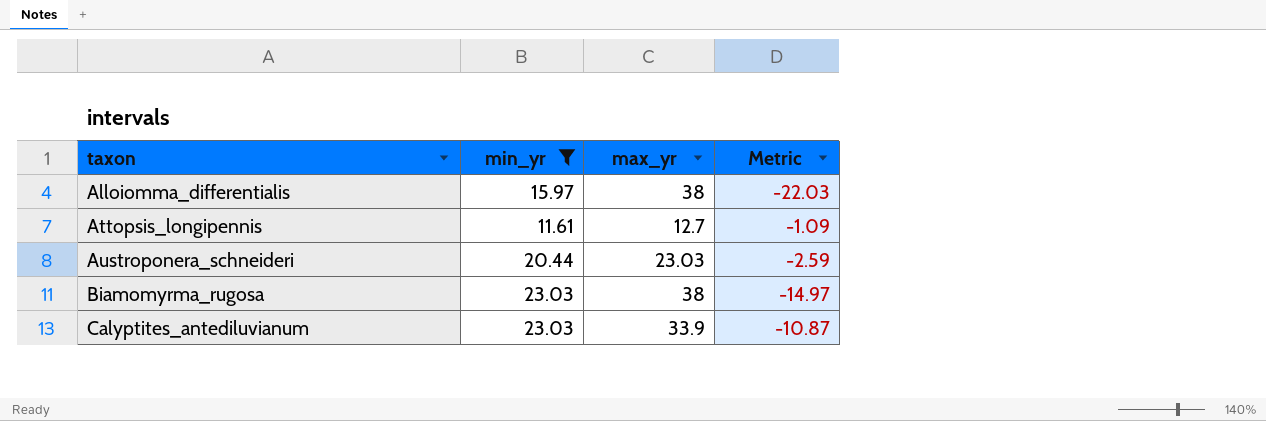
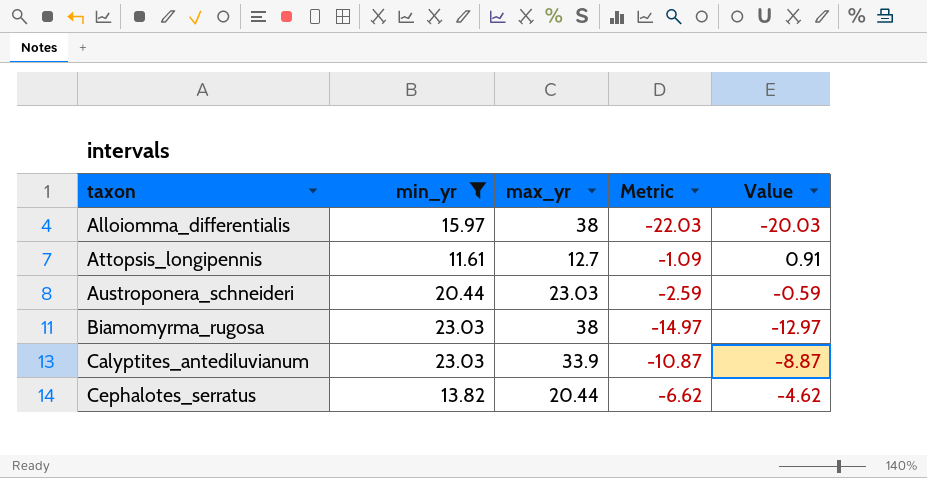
column Value | formula: none -> [Metric] + 2
row Cephalotes_serratus: none -> 13.82 | 20.44 | -6.62 | -4.62

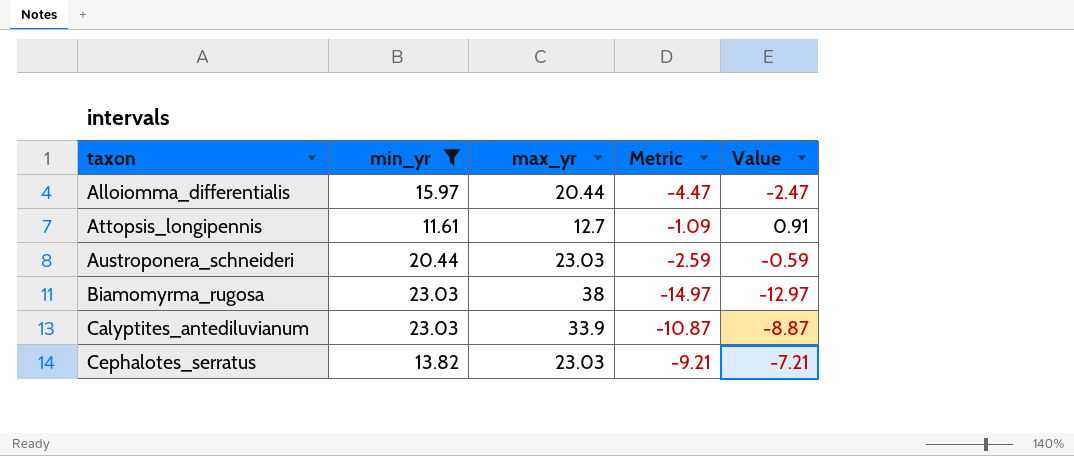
Alloiomma_differentialis | max_yr: 38 -> 20.44
Alloiomma_differentialis | Metric: -22.03 -> -4.47
Alloiomma_differentialis | Value: -20.03 -> -2.47
Cephalotes_serratus | max_yr: 20.44 -> 23.03
Cephalotes_serratus | Metric: -6.62 -> -9.21
Cephalotes_serratus | Value: -4.62 -> -7.21

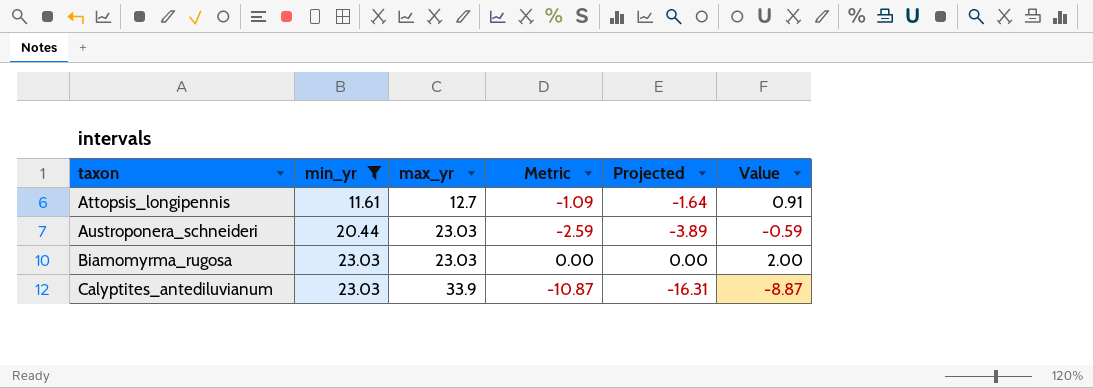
column Projected | formula: none -> [Metric] * 1.5
row Alloiomma_differentialis: 15.97 | 20.44 | -4.47 | -2.47 -> none
row Cephalotes_serratus: 13.82 | 23.03 | -9.21 | -7.21 -> none
Biamomyrma_rugosa | max_yr: 38 -> 23.03
Biamomyrma_rugosa | Metric: -14.97 -> 0.00
Biamomyrma_rugosa | Value: -12.97 -> 2.00

